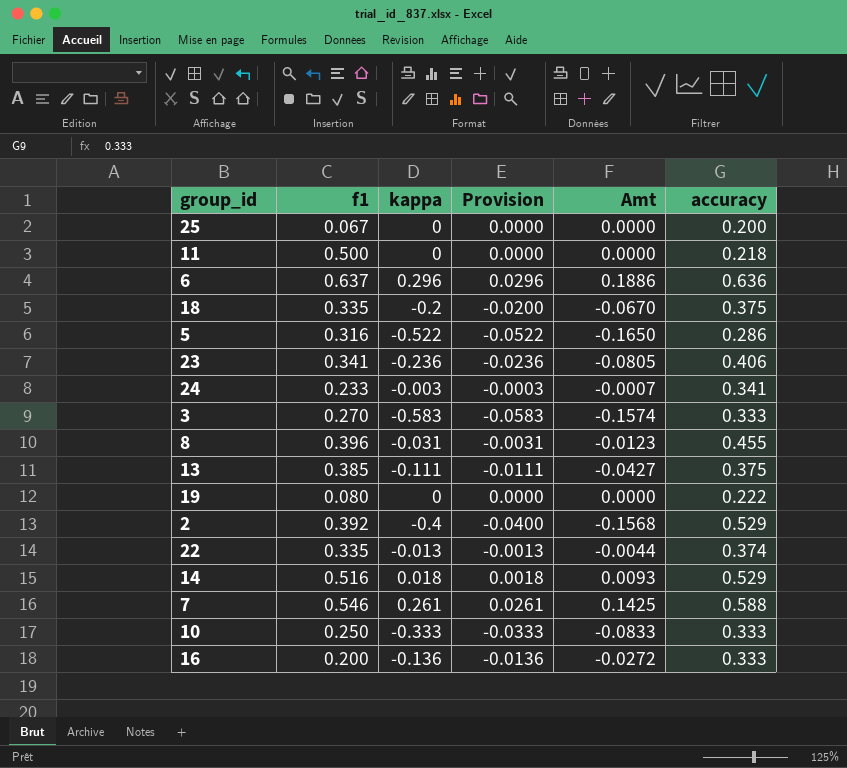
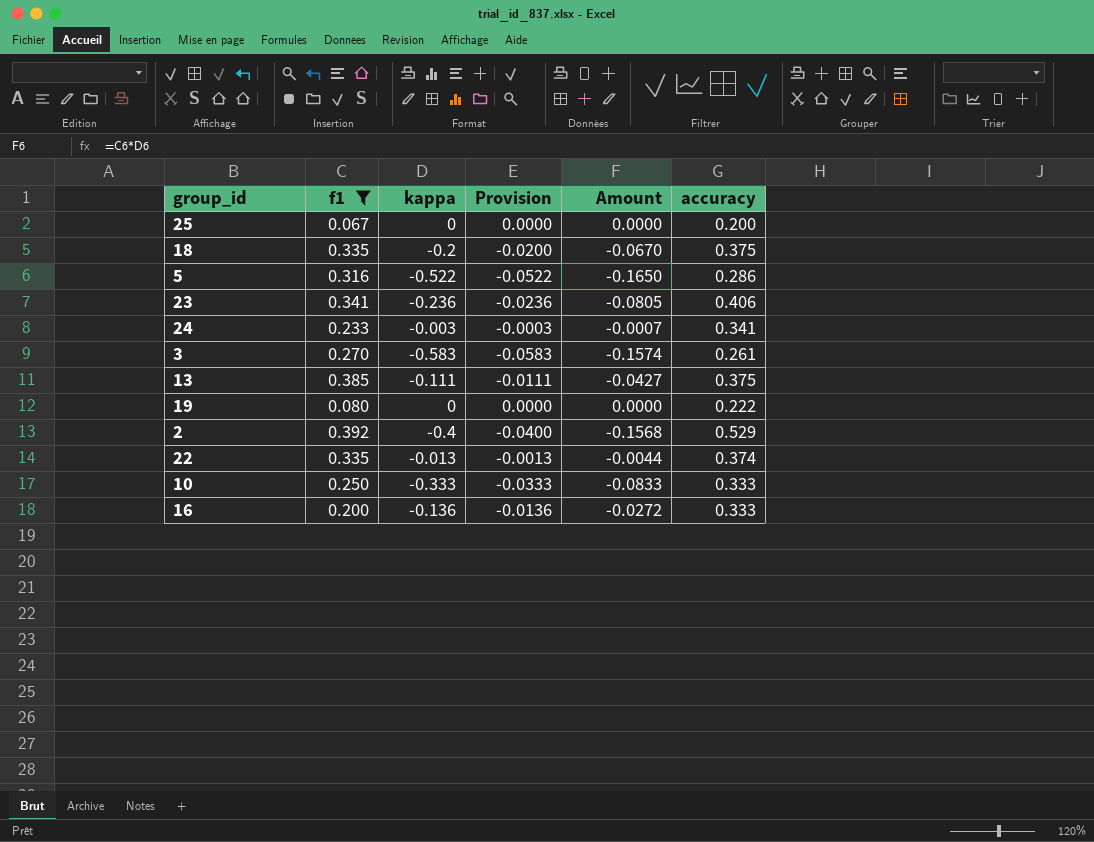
filter: none -> f1 <= 0.392
column name: Amt -> Amount
3 | accuracy: 0.333 -> 0.261

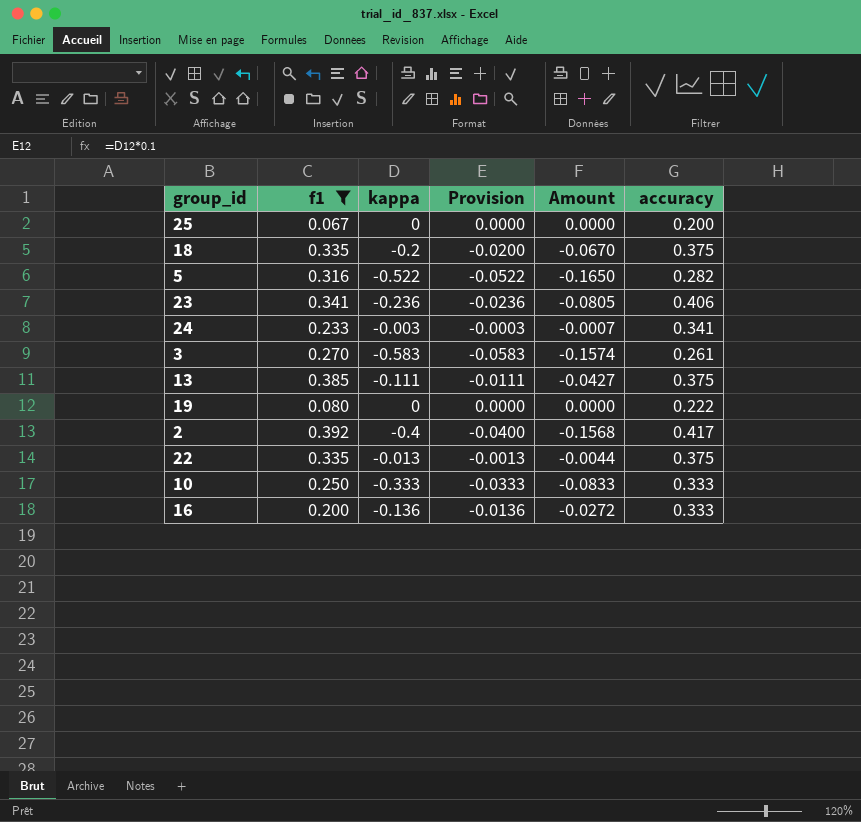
5 | accuracy: 0.286 -> 0.282
2 | accuracy: 0.529 -> 0.417
22 | accuracy: 0.374 -> 0.375

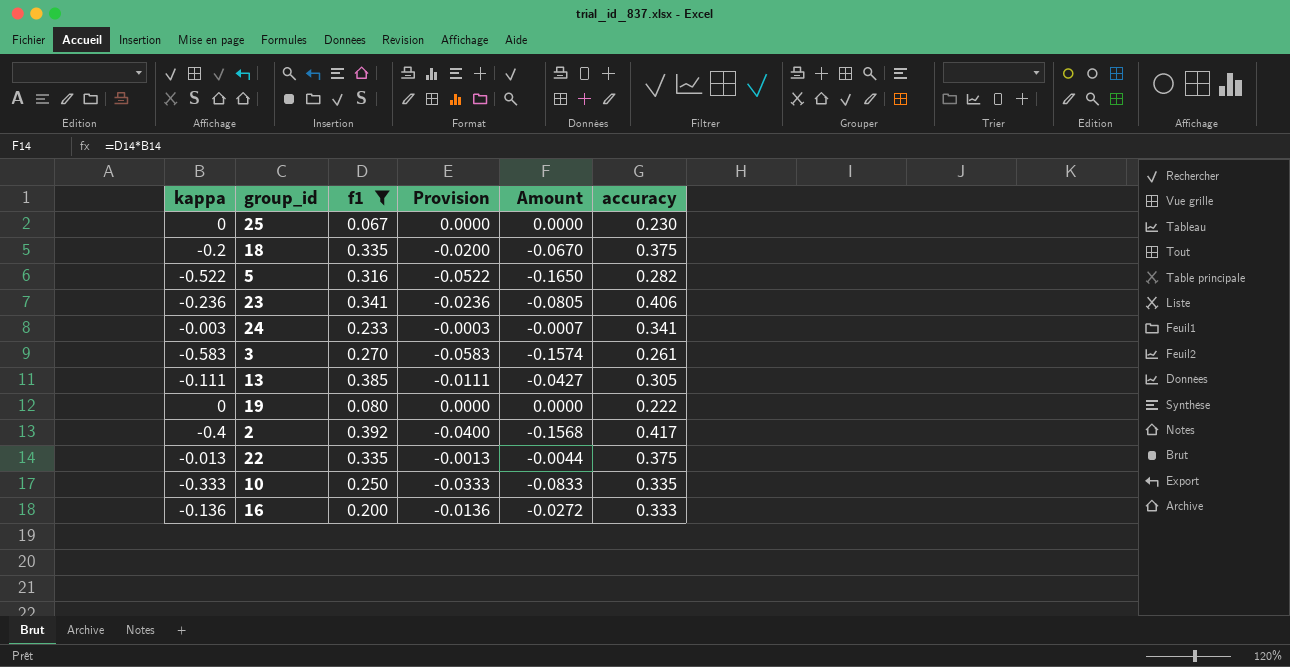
column kappa | position: 3 -> 1
25 | accuracy: 0.200 -> 0.230
13 | accuracy: 0.375 -> 0.305
10 | accuracy: 0.333 -> 0.335

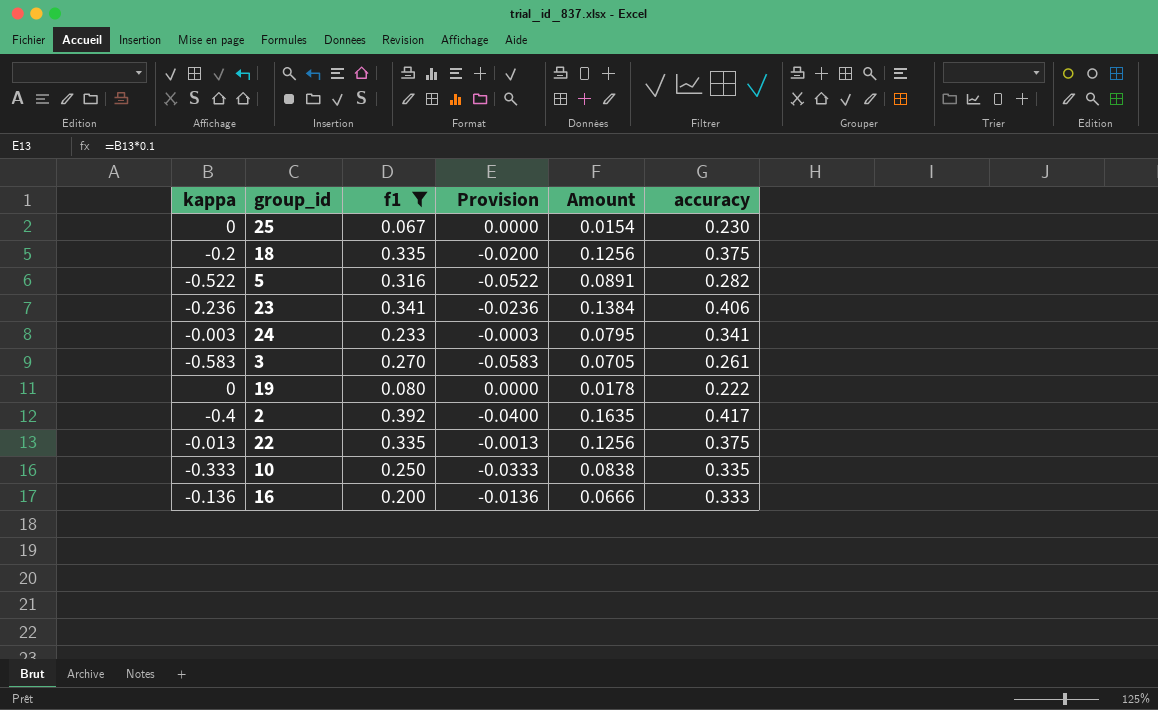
column Amount | formula: [kappa] * [f1] -> [f1] * [accuracy]
row 13: -0.111 | 0.385 | -0.0111 | -0.0427 | 0.305 -> none

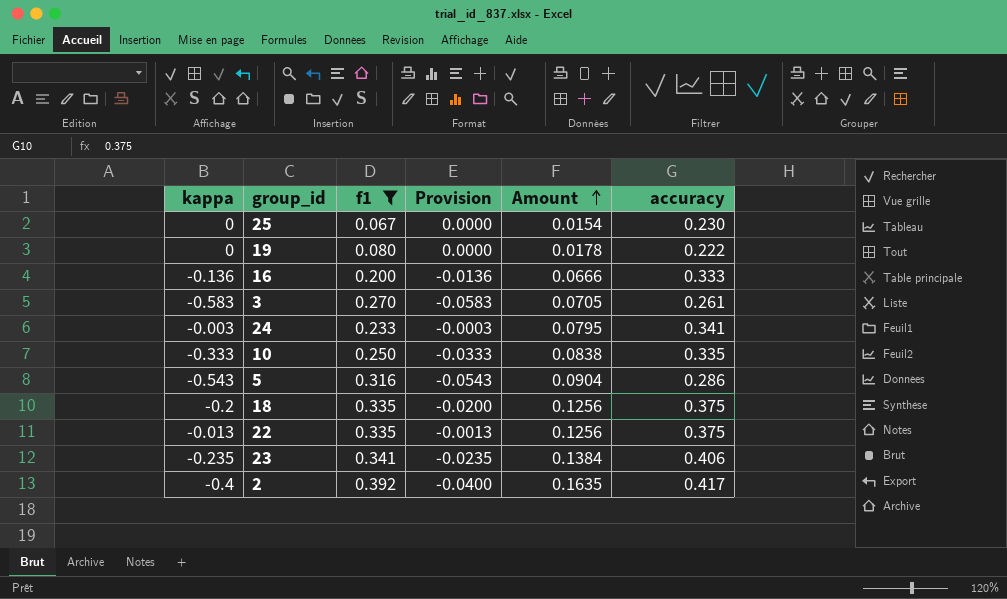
row order: none -> Amount ascending
5 | kappa: -0.522 -> -0.543
5 | Provision: -0.0522 -> -0.0543
5 | Amount: 0.0891 -> 0.0904
5 | accuracy: 0.282 -> 0.286
23 | kappa: -0.236 -> -0.235
23 | Provision: -0.0236 -> -0.0235

